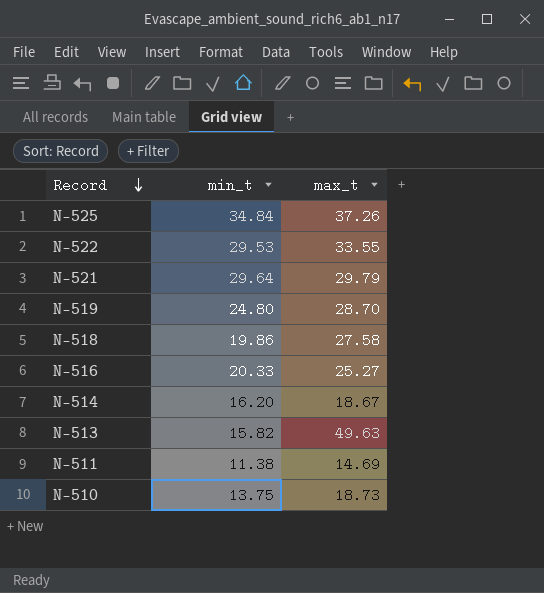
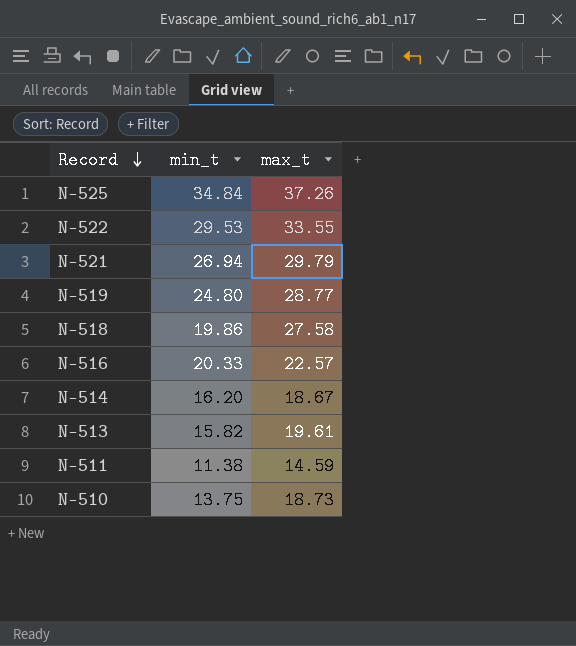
N-521 | min_t: 29.64 -> 26.94
N-519 | max_t: 28.70 -> 28.77
N-516 | max_t: 25.27 -> 22.57
N-513 | max_t: 49.63 -> 19.61
N-511 | max_t: 14.69 -> 14.59

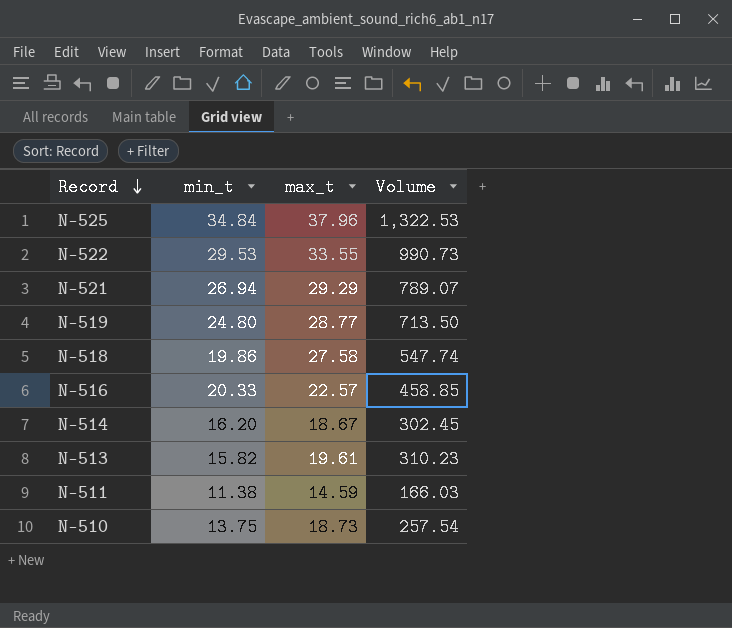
column Volume | formula: none -> [min_t] * [max_t]
N-525 | max_t: 37.26 -> 37.96
N-521 | max_t: 29.79 -> 29.29

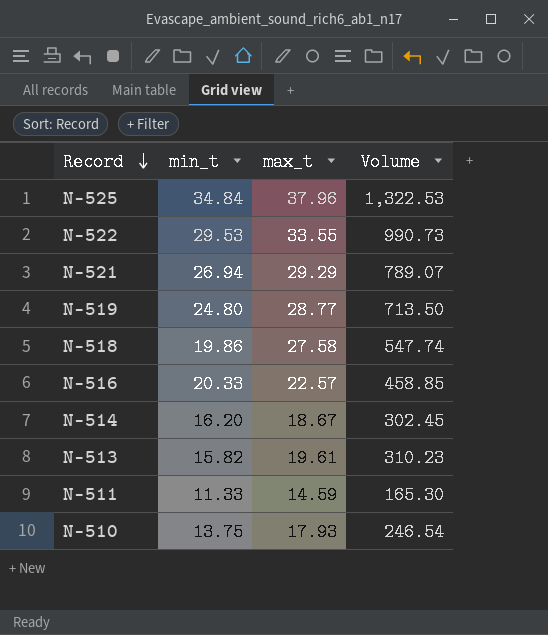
N-511 | min_t: 11.38 -> 11.33
N-511 | Volume: 166.03 -> 165.30
N-510 | max_t: 18.73 -> 17.93
N-510 | Volume: 257.54 -> 246.54

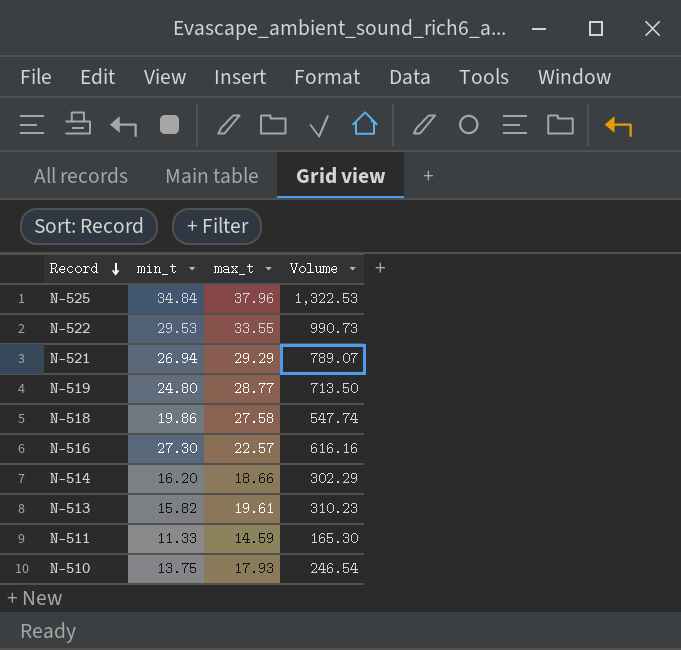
N-516 | min_t: 20.33 -> 27.30
N-516 | Volume: 458.85 -> 616.16
N-514 | max_t: 18.67 -> 18.66
N-514 | Volume: 302.45 -> 302.29

